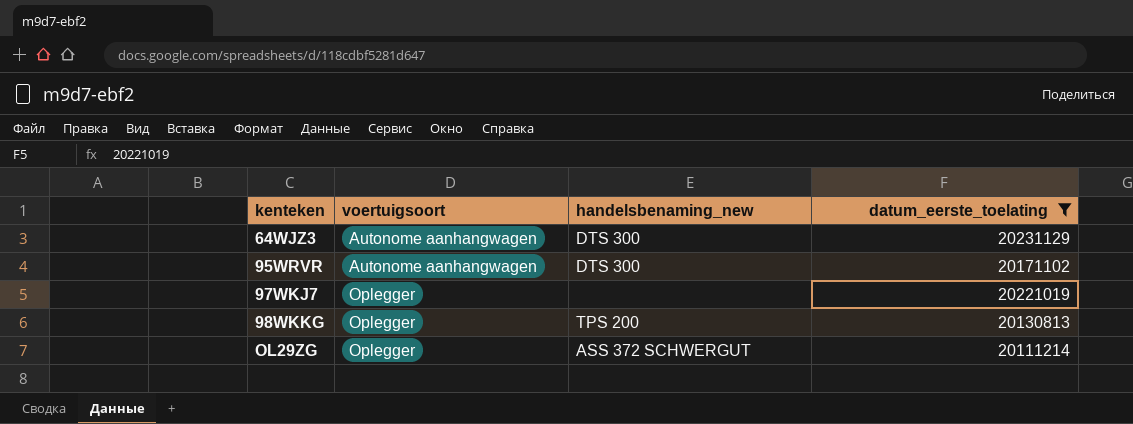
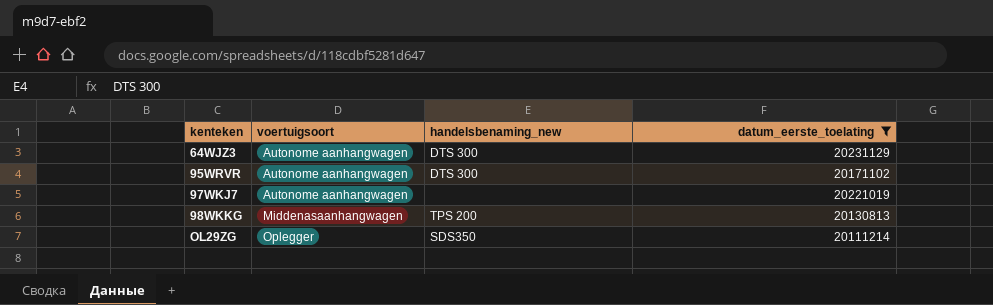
97WKJ7 | voertuigsoort: Oplegger -> Autonome aanhangwagen
98WKKG | voertuigsoort: Oplegger -> Middenasaanhangwagen
OL29ZG | handelsbenaming_new: ASS 372 SCHWERGUT -> SDS350

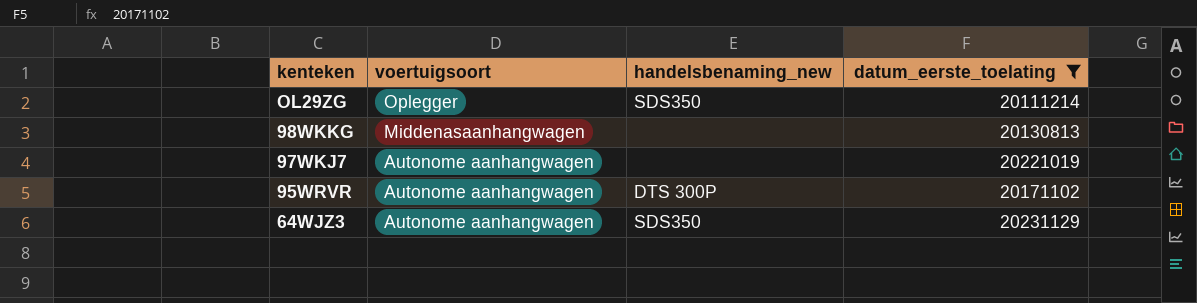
row order: kenteken ascending -> kenteken descending
98WKKG | handelsbenaming_new: TPS 200 -> none
95WRVR | handelsbenaming_new: DTS 300 -> DTS 300P
64WJZ3 | handelsbenaming_new: DTS 300 -> SDS350

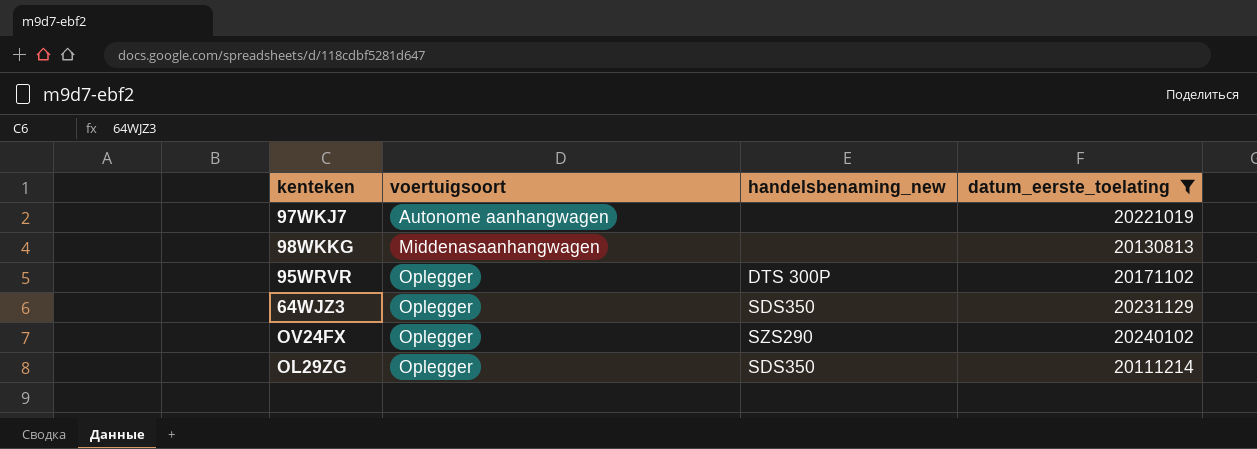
row order: kenteken descending -> voertuigsoort ascending
95WRVR | voertuigsoort: Autonome aanhangwagen -> Oplegger
64WJZ3 | voertuigsoort: Autonome aanhangwagen -> Oplegger
row OV24FX: none -> Oplegger | SZS290 | 20240102

